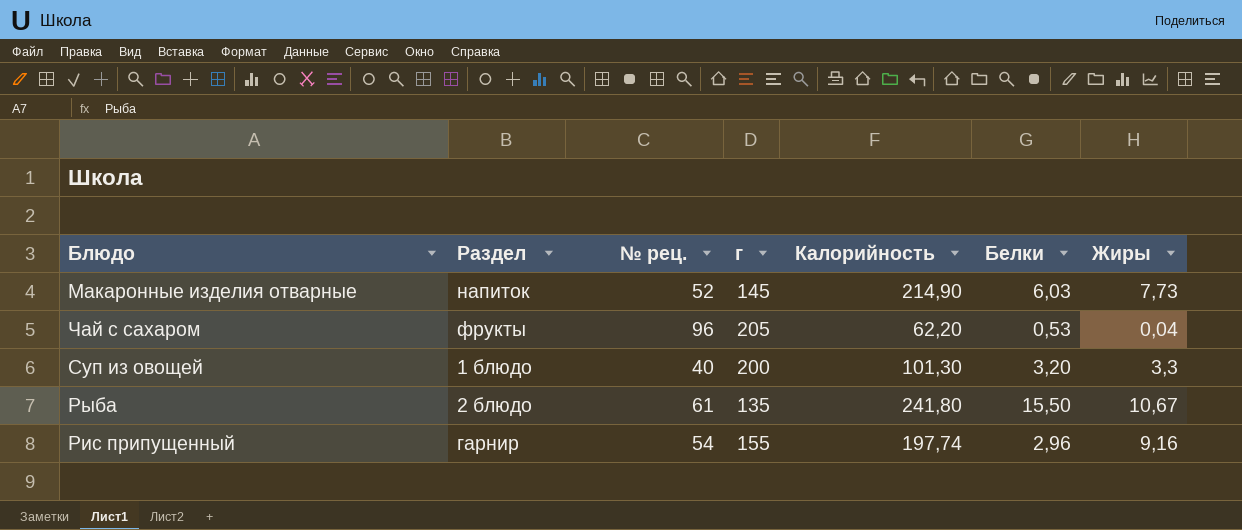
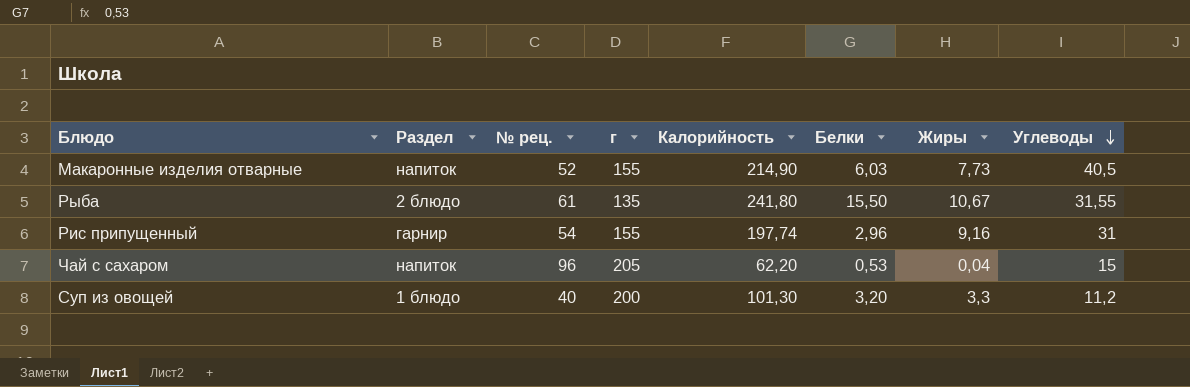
row order: none -> Углеводы descending
column Углеводы | position: none -> 8
Макаронные изделия отварные | г: 145 -> 155
Чай с сахаром | Раздел: фрукты -> напиток

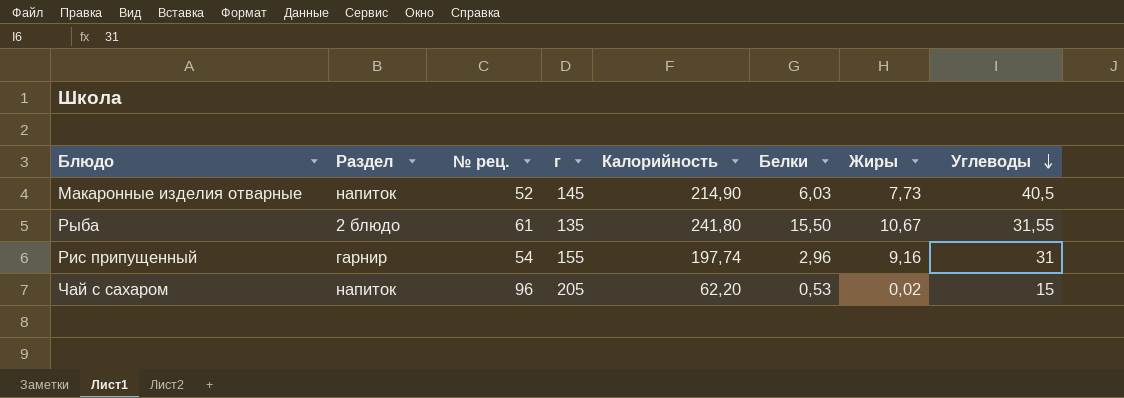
row Суп из овощей: 1 блюдо | 40 | 200 | 101,30 | 3,20 | 3,3 | 11,2 -> none
Макаронные изделия отварные | г: 155 -> 145
Чай с сахаром | Жиры: 0,04 -> 0,02

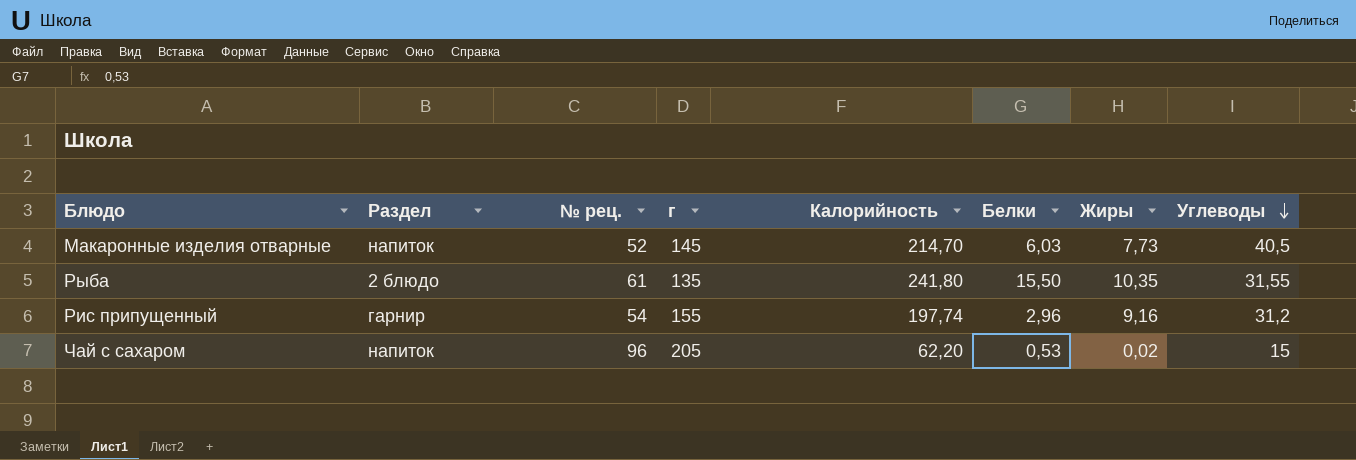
Макаронные изделия отварные | Калорийность: 214,90 -> 214,70
Рыба | Жиры: 10,67 -> 10,35
Рис припущенный | Углеводы: 31 -> 31,2

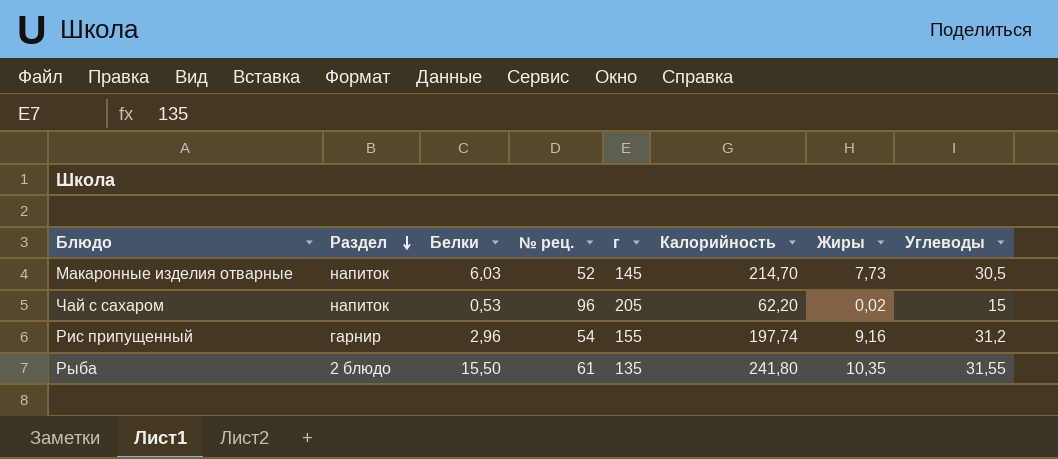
row order: Углеводы descending -> Раздел descending
column Белки | position: 6 -> 3
Макаронные изделия отварные | Углеводы: 40,5 -> 30,5

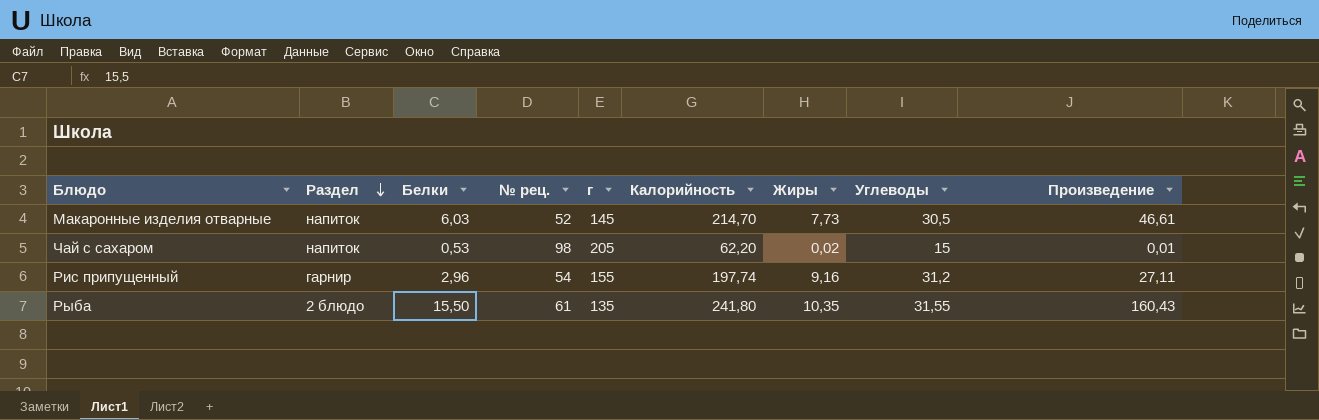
column Произведение | formula: none -> [Белки] * [Жиры]
Чай с сахаром | № рец.: 96 -> 98

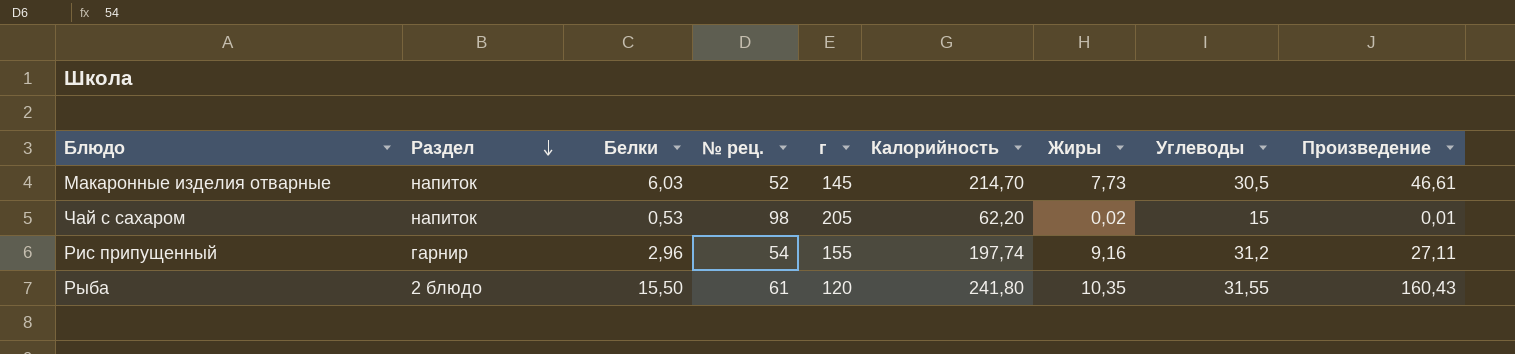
Рыба | г: 135 -> 120

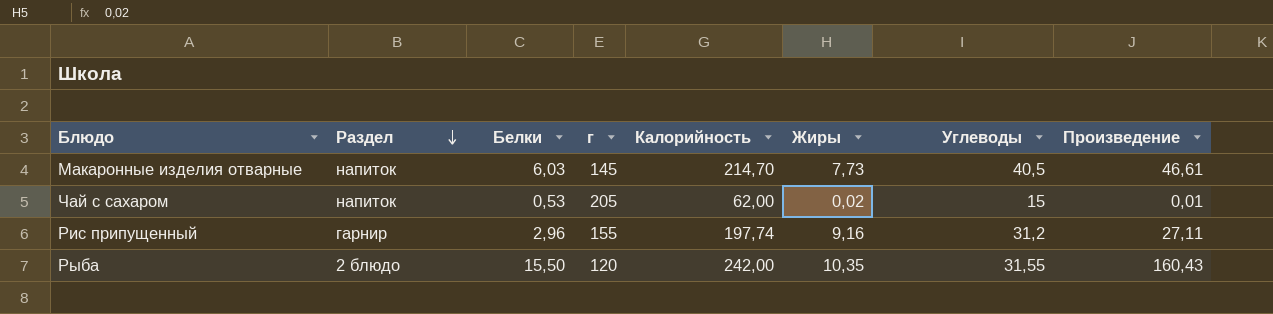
column № рец. | position: 4 -> none
Макаронные изделия отварные | Углеводы: 30,5 -> 40,5
Чай с сахаром | Калорийность: 62,20 -> 62,00
Рыба | Калорийность: 241,80 -> 242,00

